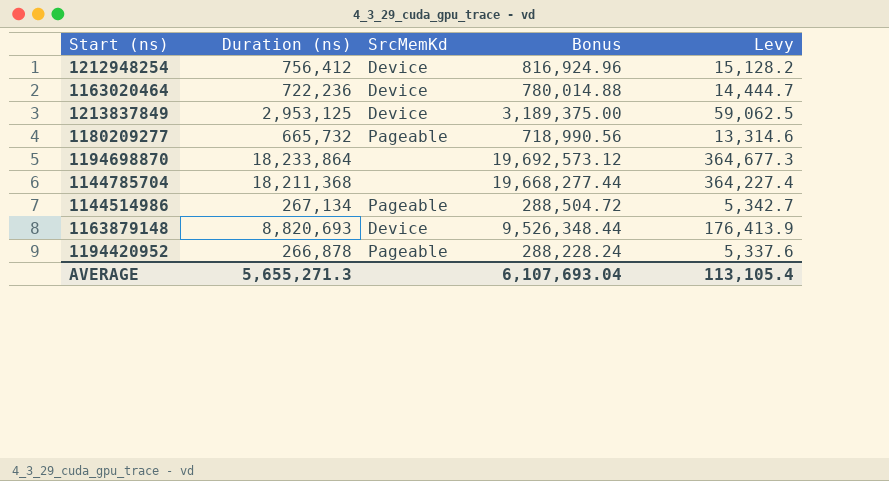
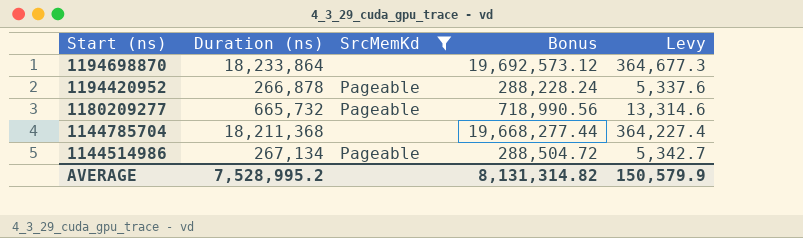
filter: none -> SrcMemKd != Device
row order: none -> Start (ns) descending
AVERAGE | Duration (ns): 5,655,271.3 -> 7,528,995.2
AVERAGE | Bonus: 6,107,693.04 -> 8,131,314.82
AVERAGE | Levy: 113,105.4 -> 150,579.9

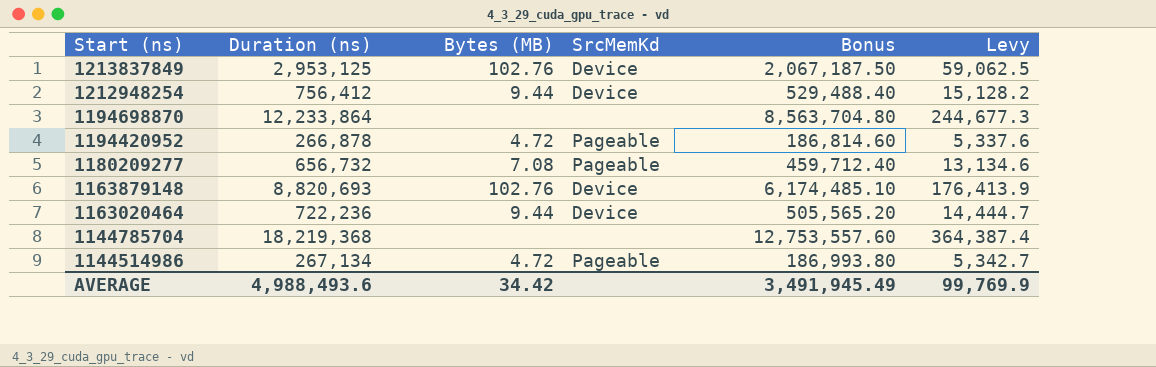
filter: SrcMemKd != Device -> none
column Bytes (MB) | position: none -> 3
column Bonus | formula: [Duration (ns)] * 1.08 -> [Duration (ns)] * 0.7
1194698870 | Duration (ns): 18,233,864 -> 12,233,864
1194698870 | Levy: 364,677.3 -> 244,677.3
1180209277 | Duration (ns): 665,732 -> 656,732
1180209277 | Levy: 13,314.6 -> 13,134.6
1144785704 | Duration (ns): 18,211,368 -> 18,219,368
1144785704 | Levy: 364,227.4 -> 364,387.4
AVERAGE | Duration (ns): 7,528,995.2 -> 4,988,493.6
AVERAGE | Bonus: 8,131,314.82 -> 3,491,945.49
AVERAGE | Levy: 150,579.9 -> 99,769.9

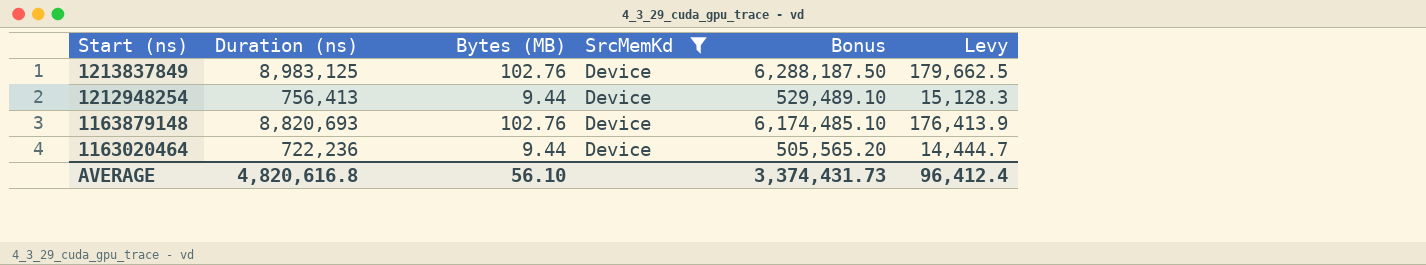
filter: none -> SrcMemKd = Device
1213837849 | Duration (ns): 2,953,125 -> 8,983,125
1213837849 | Bonus: 2,067,187.50 -> 6,288,187.50
1213837849 | Levy: 59,062.5 -> 179,662.5
1212948254 | Duration (ns): 756,412 -> 756,413
1212948254 | Bonus: 529,488.40 -> 529,489.10
1212948254 | Levy: 15,128.2 -> 15,128.3
AVERAGE | Duration (ns): 4,988,493.6 -> 4,820,616.8
AVERAGE | Bytes (MB): 34.42 -> 56.10
AVERAGE | Bonus: 3,491,945.49 -> 3,374,431.73
AVERAGE | Levy: 99,769.9 -> 96,412.4

